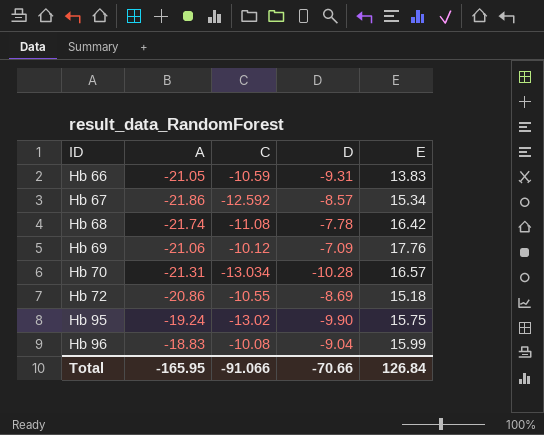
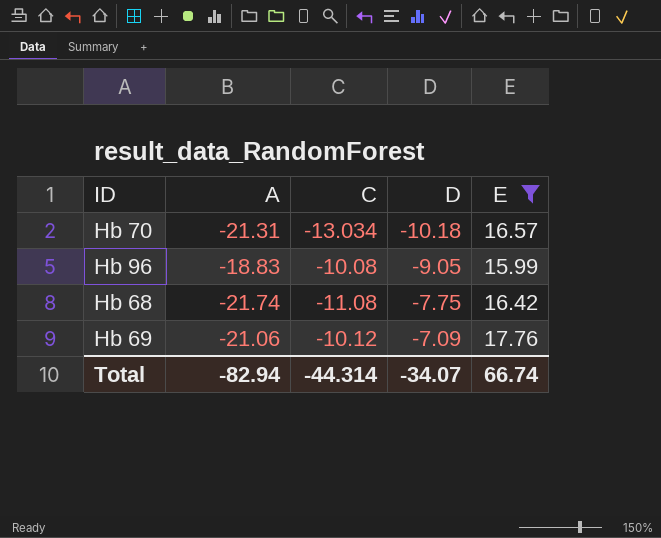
filter: none -> E >= 15.99
row order: ID ascending -> D ascending
Hb 70 | D: -10.28 -> -10.18
Hb 96 | D: -9.04 -> -9.05
Hb 68 | D: -7.78 -> -7.75
Total | A: -165.95 -> -82.94
Total | C: -91.066 -> -44.314
Total | D: -70.66 -> -34.07
Total | E: 126.84 -> 66.74

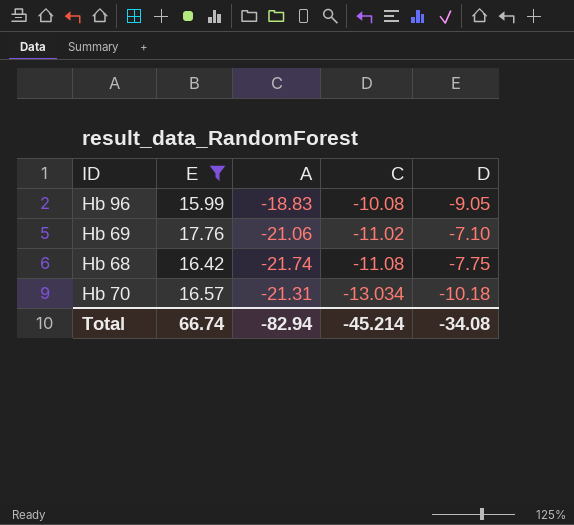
row order: D ascending -> C descending
column E | position: 5 -> 2
Hb 69 | C: -10.12 -> -11.02
Hb 69 | D: -7.09 -> -7.10
Total | C: -44.314 -> -45.214
Total | D: -34.07 -> -34.08

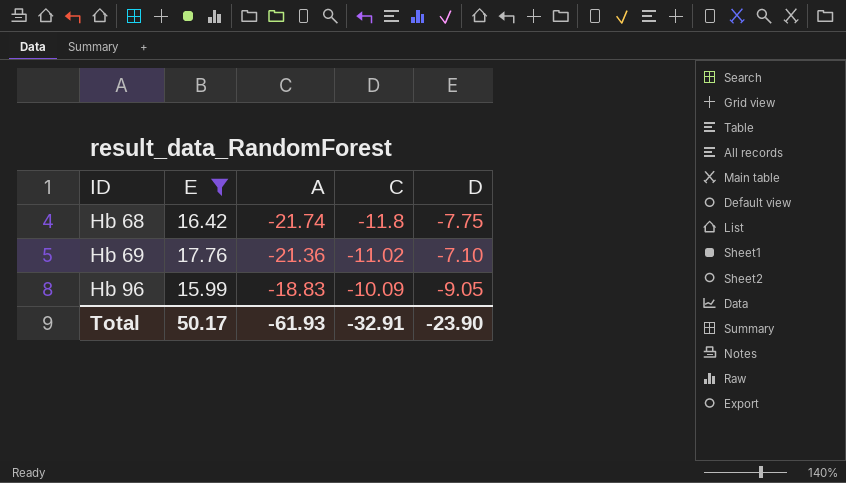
row order: C descending -> ID ascending
row Hb 70: 16.57 | -21.31 | -13.034 | -10.18 -> none
Hb 68 | C: -11.08 -> -11.8
Hb 69 | A: -21.06 -> -21.36
Hb 96 | C: -10.08 -> -10.09
Total | E: 66.74 -> 50.17
Total | A: -82.94 -> -61.93
Total | C: -45.214 -> -32.91
Total | D: -34.08 -> -23.90

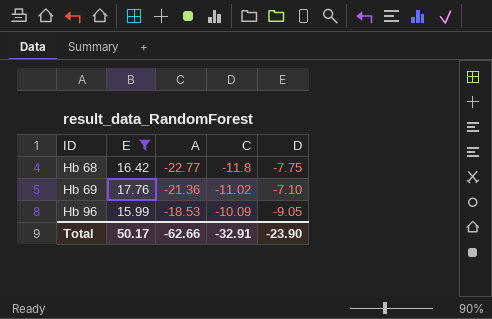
Hb 68 | A: -21.74 -> -22.77
Hb 96 | A: -18.83 -> -18.53
Total | A: -61.93 -> -62.66

